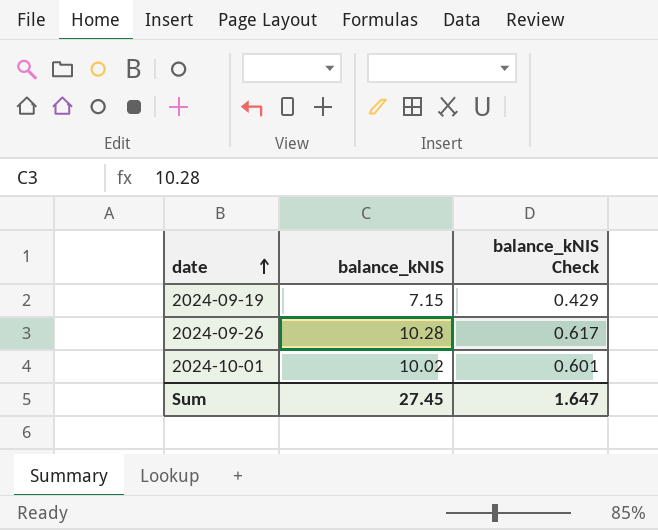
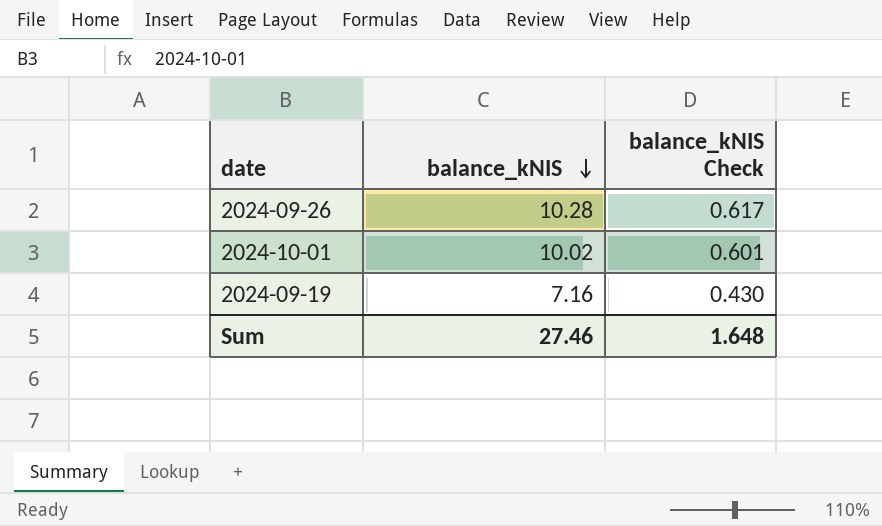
row order: date ascending -> balance_kNIS descending
2024-09-19 | balance_kNIS: 7.15 -> 7.16
2024-09-19 | balance_kNIS Check: 0.429 -> 0.430
Sum | balance_kNIS: 27.45 -> 27.46
Sum | balance_kNIS Check: 1.647 -> 1.648

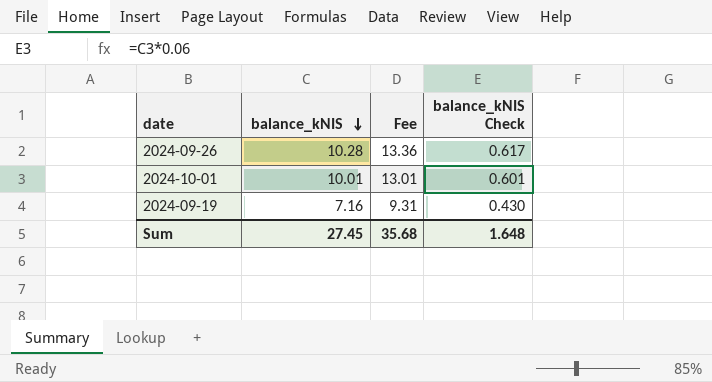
column Fee | formula: none -> [balance_kNIS] * 1.3
2024-10-01 | balance_kNIS: 10.02 -> 10.01
Sum | balance_kNIS: 27.46 -> 27.45

